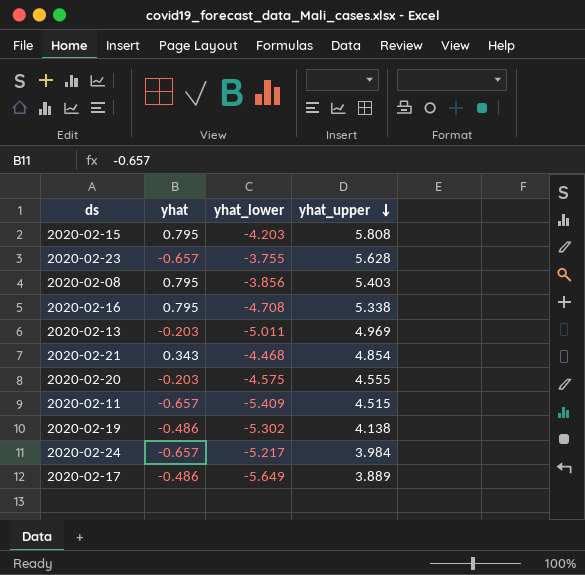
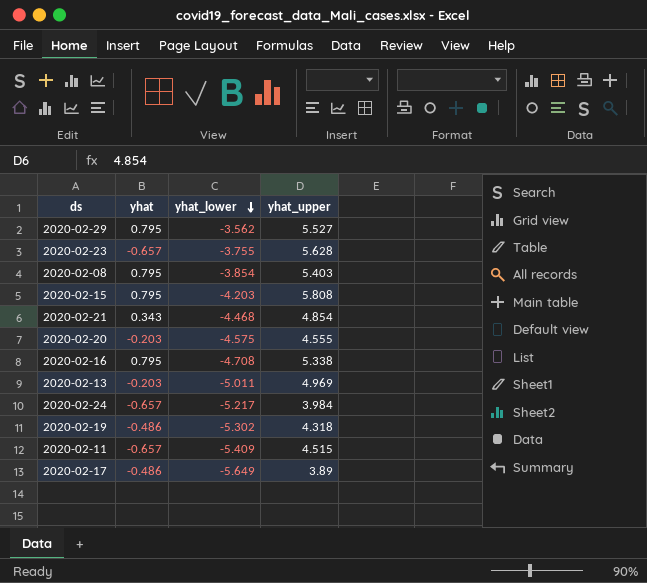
row order: yhat_upper descending -> yhat_lower descending
row 2020-02-29: none -> 0.795 | -3.562 | 5.527
2020-02-08 | yhat_lower: -3.856 -> -3.854
2020-02-19 | yhat_upper: 4.138 -> 4.318
2020-02-17 | yhat_upper: 3.889 -> 3.89

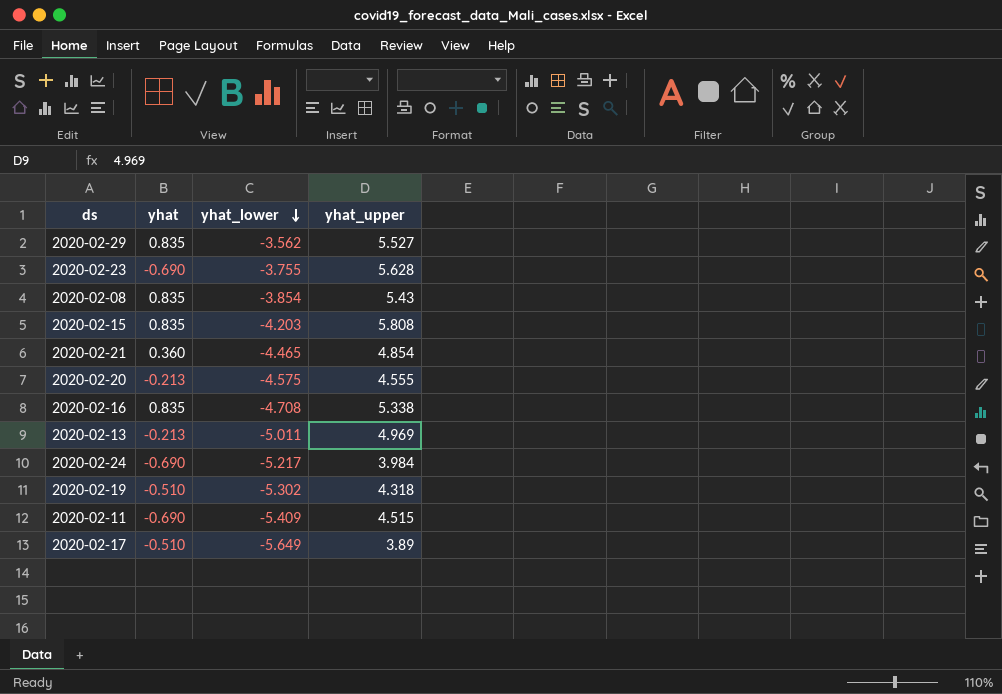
2020-02-29 | yhat: 0.795 -> 0.835
2020-02-23 | yhat: -0.657 -> -0.690
2020-02-08 | yhat: 0.795 -> 0.835
2020-02-08 | yhat_upper: 5.403 -> 5.43
2020-02-15 | yhat: 0.795 -> 0.835
2020-02-21 | yhat: 0.343 -> 0.360
2020-02-21 | yhat_lower: -4.468 -> -4.465
2020-02-20 | yhat: -0.203 -> -0.213
2020-02-16 | yhat: 0.795 -> 0.835
2020-02-13 | yhat: -0.203 -> -0.213
2020-02-24 | yhat: -0.657 -> -0.690
2020-02-19 | yhat: -0.486 -> -0.510
2020-02-11 | yhat: -0.657 -> -0.690
2020-02-17 | yhat: -0.486 -> -0.510

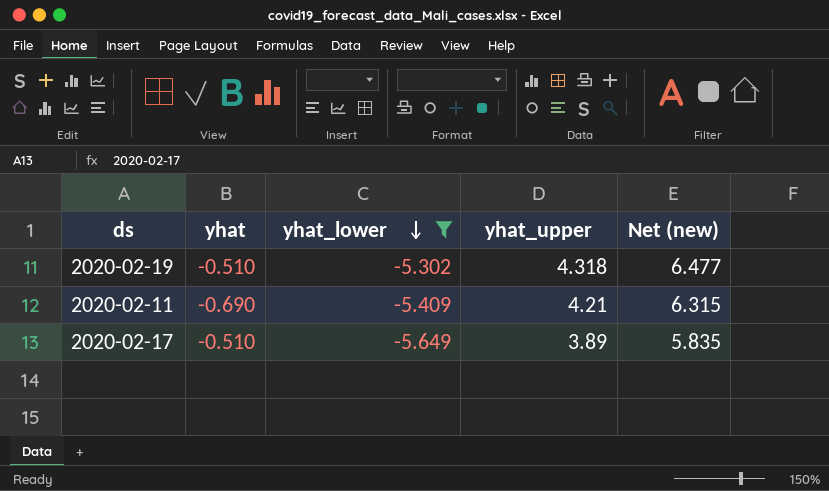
filter: none -> yhat_lower <= -5.302
column Net (new) | formula: none -> [yhat_upper] * 1.5
2020-02-11 | yhat_upper: 4.515 -> 4.21

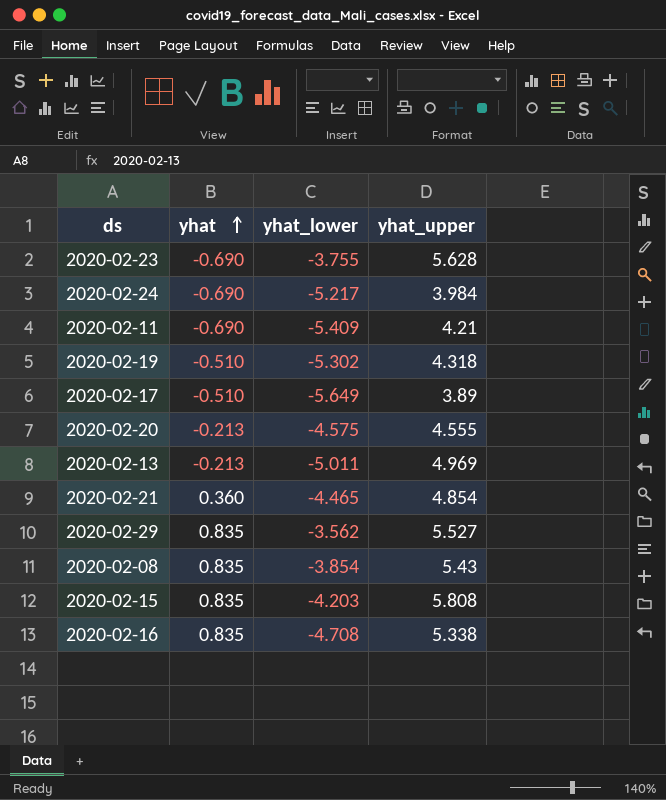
filter: yhat_lower <= -5.302 -> none
row order: yhat_lower descending -> yhat ascending
column Net (new) | formula: [yhat_upper] * 1.5 -> none

